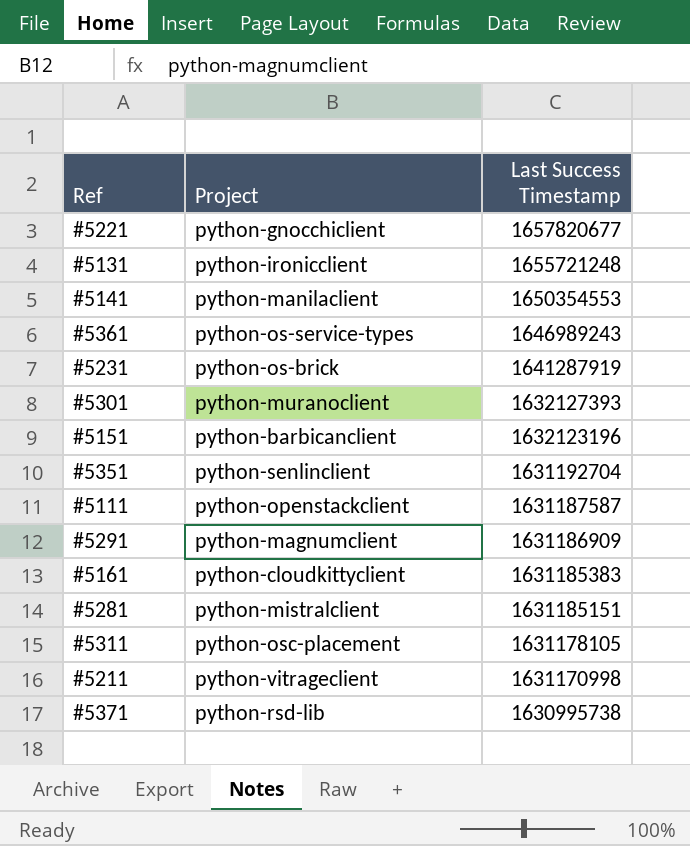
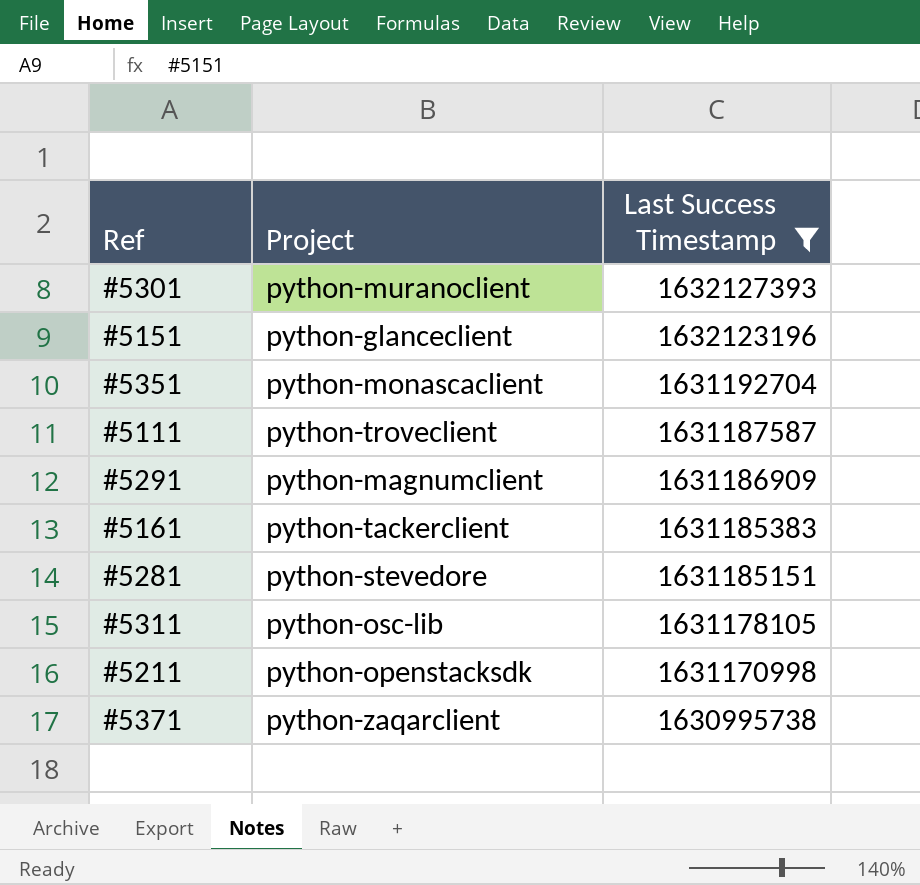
filter: none -> Last Success Timestamp <= 1632127393
#5151 | Project: python-barbicanclient -> python-glanceclient
#5351 | Project: python-senlinclient -> python-monascaclient
#5111 | Project: python-openstackclient -> python-troveclient
#5161 | Project: python-cloudkittyclient -> python-tackerclient
#5281 | Project: python-mistralclient -> python-stevedore
#5311 | Project: python-osc-placement -> python-osc-lib
#5211 | Project: python-vitrageclient -> python-openstacksdk
#5371 | Project: python-rsd-lib -> python-zaqarclient

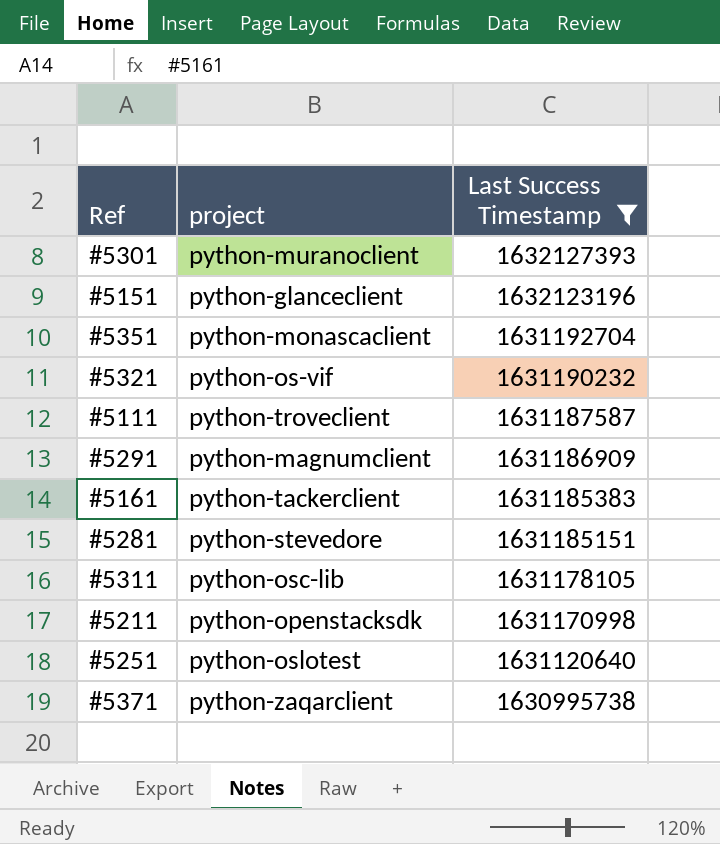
column name: Project -> project
row #5321: none -> python-os-vif | 1631190232
row #5251: none -> python-oslotest | 1631120640

